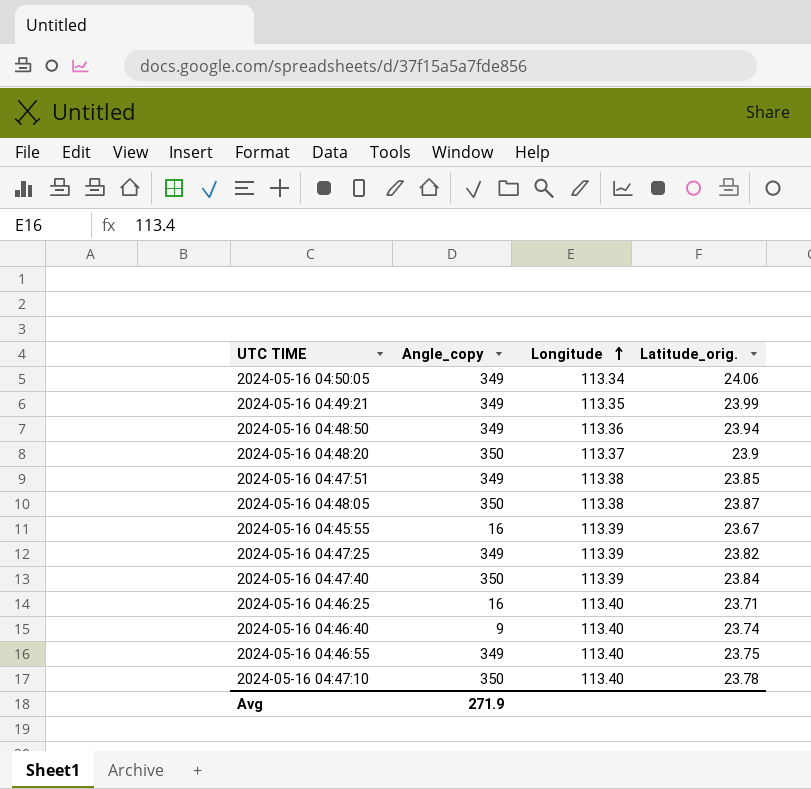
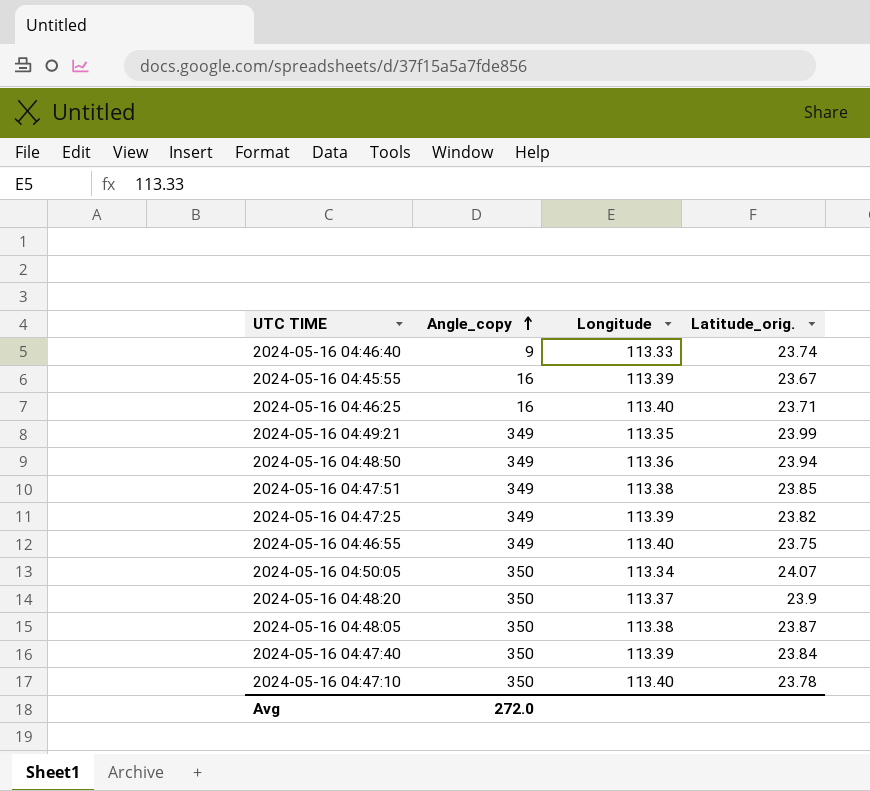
row order: Longitude ascending -> Angle_copy ascending
2024-05-16 04:46:40 | Longitude: 113.40 -> 113.33
2024-05-16 04:50:05 | Angle_copy: 349 -> 350
2024-05-16 04:50:05 | Latitude_orig.: 24.06 -> 24.07
Avg | Angle_copy: 271.9 -> 272.0

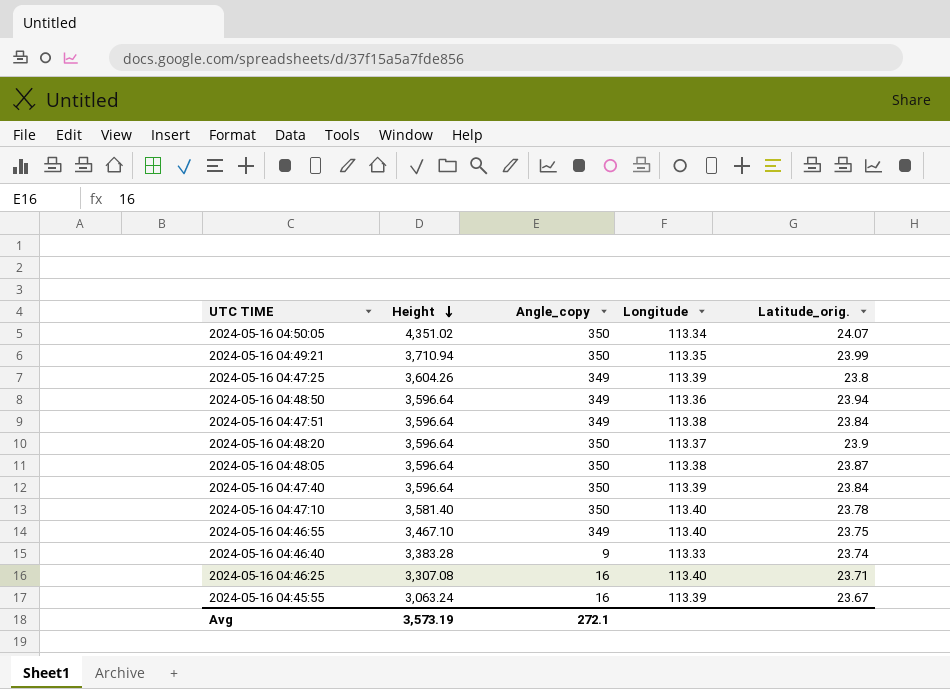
row order: Angle_copy ascending -> Height descending
column Height | position: none -> 2
2024-05-16 04:49:21 | Angle_copy: 349 -> 350
2024-05-16 04:47:25 | Latitude_orig.: 23.82 -> 23.8
2024-05-16 04:47:51 | Latitude_orig.: 23.85 -> 23.84
Avg | Angle_copy: 272.0 -> 272.1

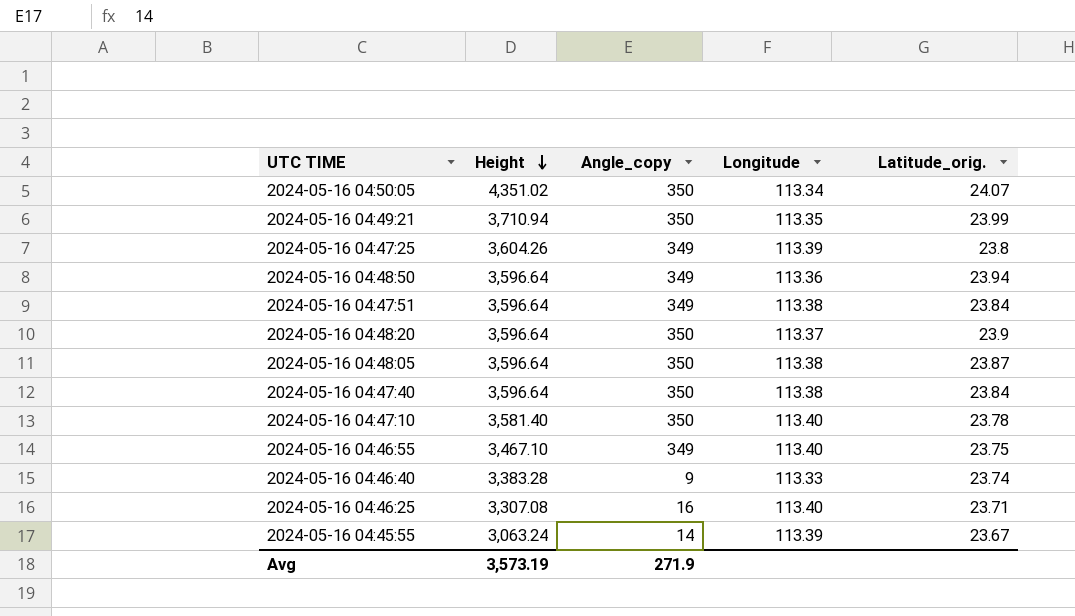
2024-05-16 04:47:40 | Longitude: 113.39 -> 113.38
2024-05-16 04:45:55 | Angle_copy: 16 -> 14
Avg | Angle_copy: 272.1 -> 271.9

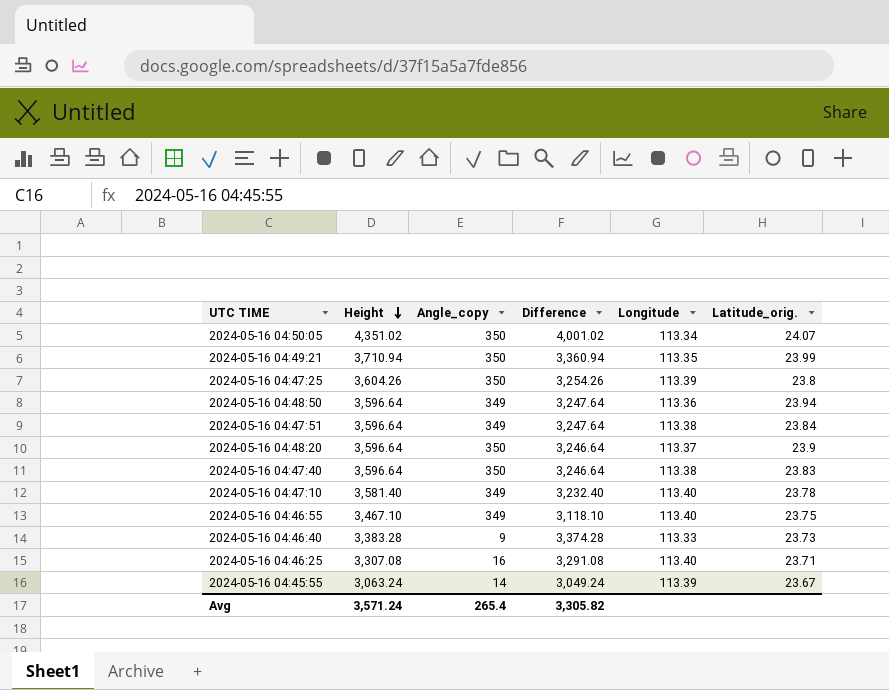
column Difference | formula: none -> [Height] - [Angle_copy]
row 2024-05-16 04:48:05: 3,596.64 | 350 | 113.38 | 23.87 -> none
2024-05-16 04:47:25 | Angle_copy: 349 -> 350
2024-05-16 04:47:40 | Latitude_orig.: 23.84 -> 23.83
2024-05-16 04:47:10 | Angle_copy: 350 -> 349
2024-05-16 04:46:40 | Latitude_orig.: 23.74 -> 23.73
Avg | Height: 3,573.19 -> 3,571.24
Avg | Angle_copy: 271.9 -> 265.4

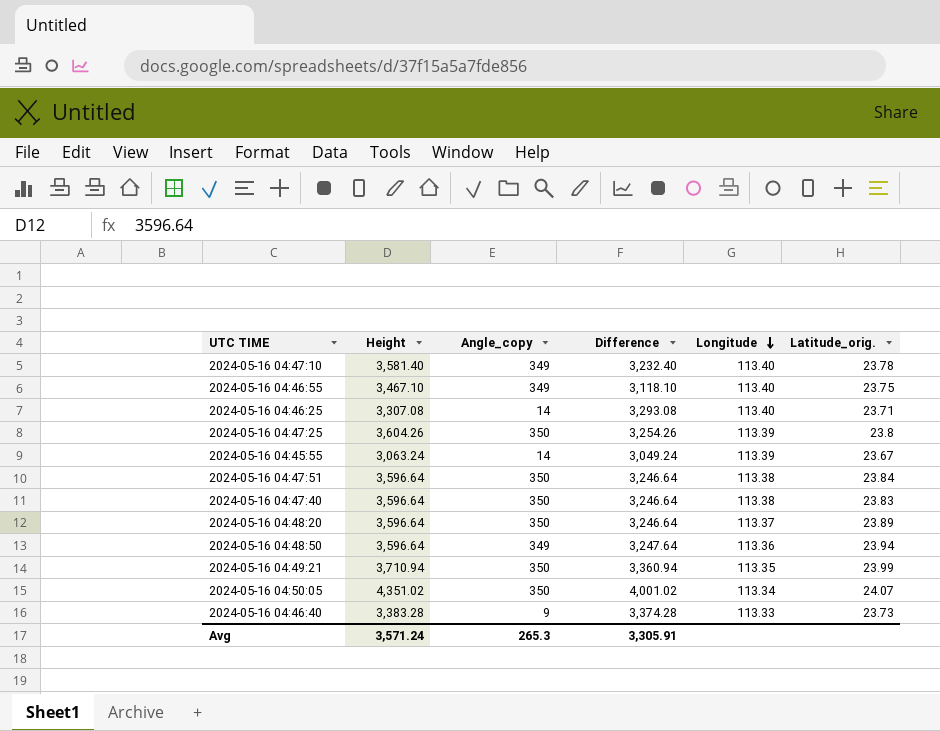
row order: Height descending -> Longitude descending
2024-05-16 04:46:25 | Angle_copy: 16 -> 14
2024-05-16 04:46:25 | Difference: 3,291.08 -> 3,293.08
2024-05-16 04:47:51 | Angle_copy: 349 -> 350
2024-05-16 04:47:51 | Difference: 3,247.64 -> 3,246.64
2024-05-16 04:48:20 | Latitude_orig.: 23.9 -> 23.89
Avg | Angle_copy: 265.4 -> 265.3
Avg | Difference: 3,305.82 -> 3,305.91

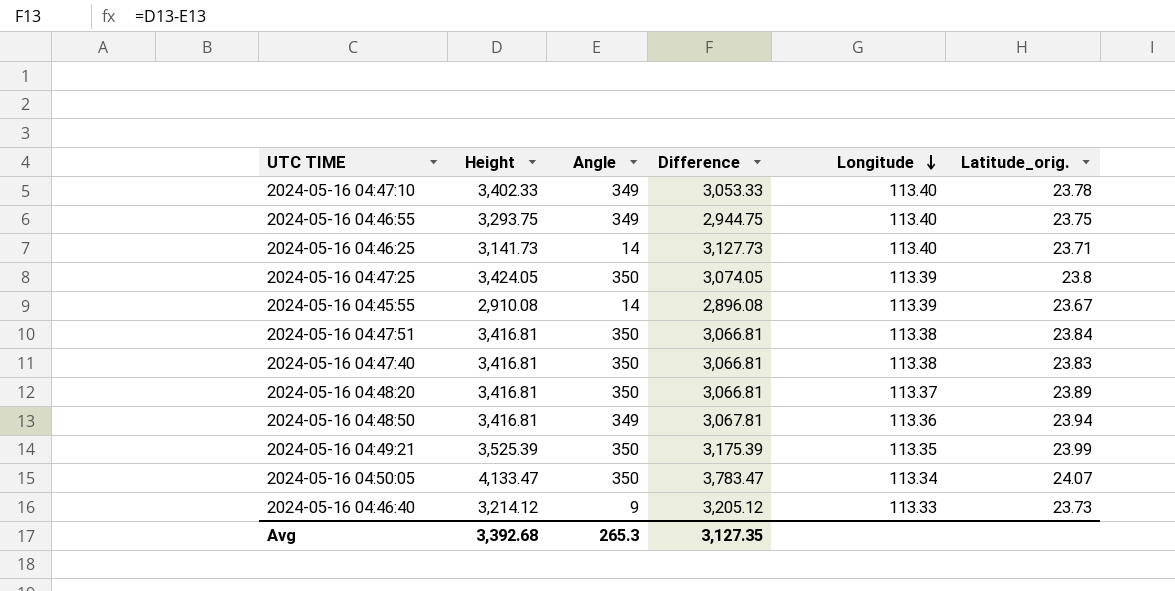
column name: Angle_copy -> Angle
2024-05-16 04:47:10 | Height: 3,581.40 -> 3,402.33
2024-05-16 04:47:10 | Difference: 3,232.40 -> 3,053.33
2024-05-16 04:46:55 | Height: 3,467.10 -> 3,293.75
2024-05-16 04:46:55 | Difference: 3,118.10 -> 2,944.75
2024-05-16 04:46:25 | Height: 3,307.08 -> 3,141.73
2024-05-16 04:46:25 | Difference: 3,293.08 -> 3,127.73
2024-05-16 04:47:25 | Height: 3,604.26 -> 3,424.05
2024-05-16 04:47:25 | Difference: 3,254.26 -> 3,074.05
2024-05-16 04:45:55 | Height: 3,063.24 -> 2,910.08
2024-05-16 04:45:55 | Difference: 3,049.24 -> 2,896.08
2024-05-16 04:47:51 | Height: 3,596.64 -> 3,416.81
2024-05-16 04:47:51 | Difference: 3,246.64 -> 3,066.81
2024-05-16 04:47:40 | Height: 3,596.64 -> 3,416.81
2024-05-16 04:47:40 | Difference: 3,246.64 -> 3,066.81
2024-05-16 04:48:20 | Height: 3,596.64 -> 3,416.81
2024-05-16 04:48:20 | Difference: 3,246.64 -> 3,066.81
2024-05-16 04:48:50 | Height: 3,596.64 -> 3,416.81
2024-05-16 04:48:50 | Difference: 3,247.64 -> 3,067.81
2024-05-16 04:49:21 | Height: 3,710.94 -> 3,525.39
2024-05-16 04:49:21 | Difference: 3,360.94 -> 3,175.39
2024-05-16 04:50:05 | Height: 4,351.02 -> 4,133.47
2024-05-16 04:50:05 | Difference: 4,001.02 -> 3,783.47
2024-05-16 04:46:40 | Height: 3,383.28 -> 3,214.12
2024-05-16 04:46:40 | Difference: 3,374.28 -> 3,205.12
Avg | Height: 3,571.24 -> 3,392.68
Avg | Difference: 3,305.91 -> 3,127.35

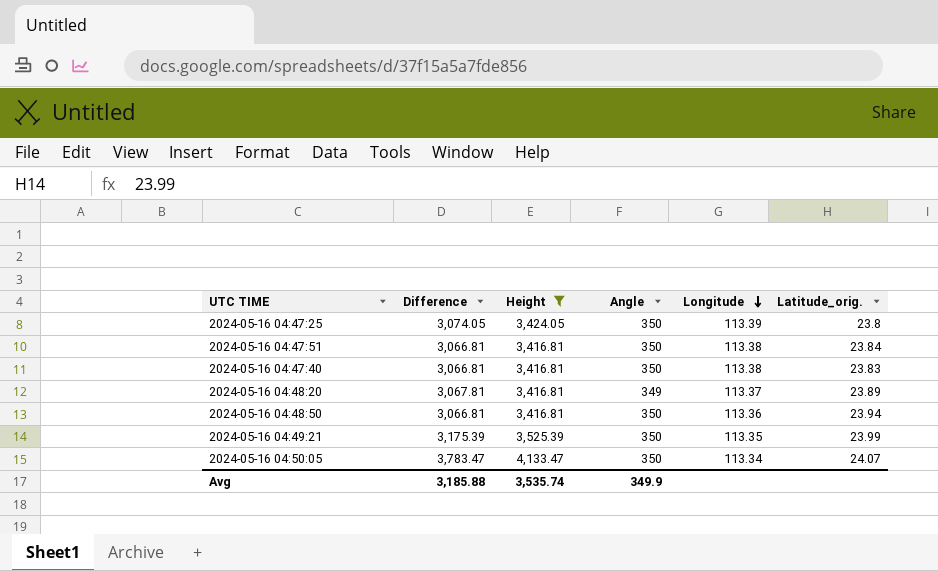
filter: none -> Height >= 3,416.81
column Difference | position: 4 -> 2
2024-05-16 04:48:20 | Difference: 3,066.81 -> 3,067.81
2024-05-16 04:48:20 | Angle: 350 -> 349
2024-05-16 04:48:50 | Difference: 3,067.81 -> 3,066.81
2024-05-16 04:48:50 | Angle: 349 -> 350
Avg | Difference: 3,127.35 -> 3,185.88
Avg | Height: 3,392.68 -> 3,535.74
Avg | Angle: 265.3 -> 349.9

